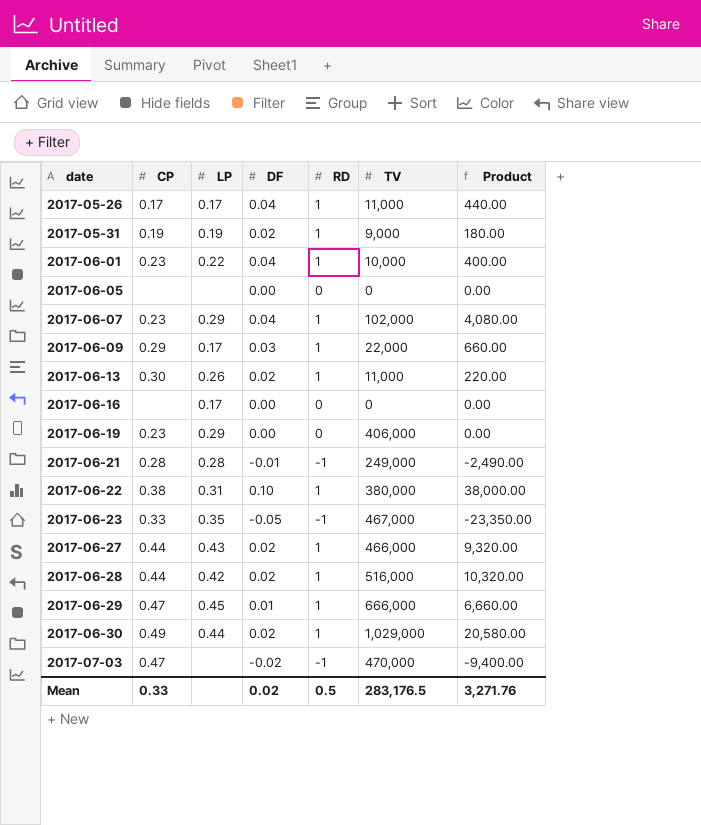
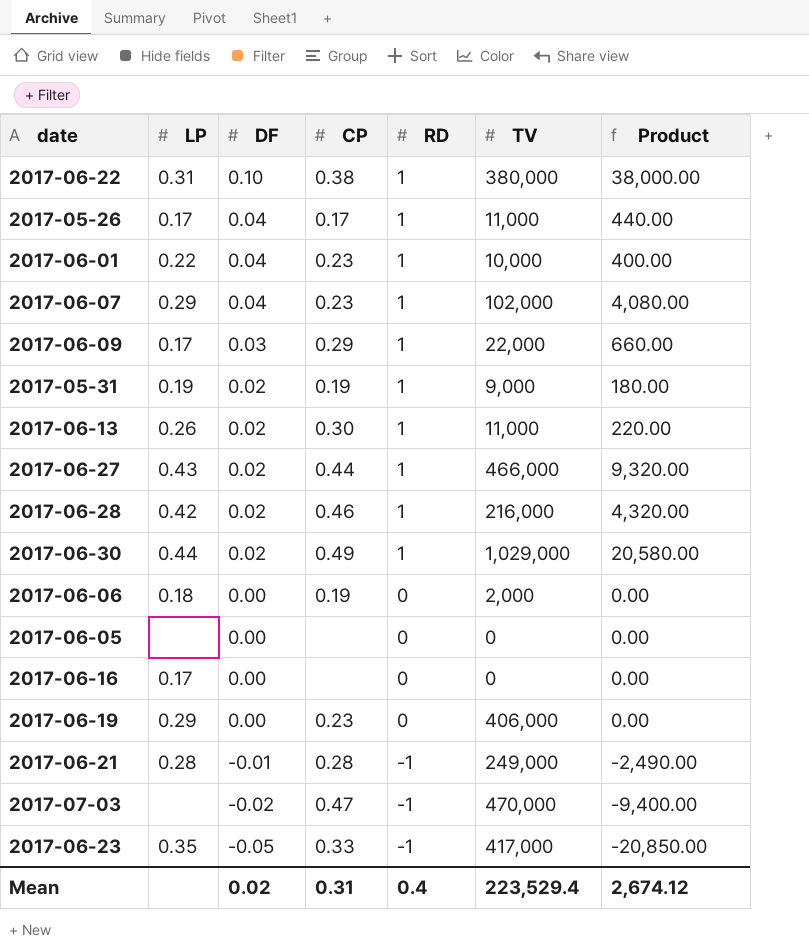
row order: date ascending -> DF descending
column CP | position: 2 -> 4
row 2017-06-29: 0.47 | 0.45 | 0.01 | 1 | 666,000 | 6,660.00 -> none
2017-06-28 | CP: 0.44 -> 0.46
2017-06-28 | TV: 516,000 -> 216,000
2017-06-28 | Product: 10,320.00 -> 4,320.00
row 2017-06-06: none -> 0.18 | 0.00 | 0.19 | 0 | 2,000 | 0.00
2017-06-23 | TV: 467,000 -> 417,000
2017-06-23 | Product: -23,350.00 -> -20,850.00
Mean | CP: 0.33 -> 0.31
Mean | RD: 0.5 -> 0.4
Mean | TV: 283,176.5 -> 223,529.4
Mean | Product: 3,271.76 -> 2,674.12

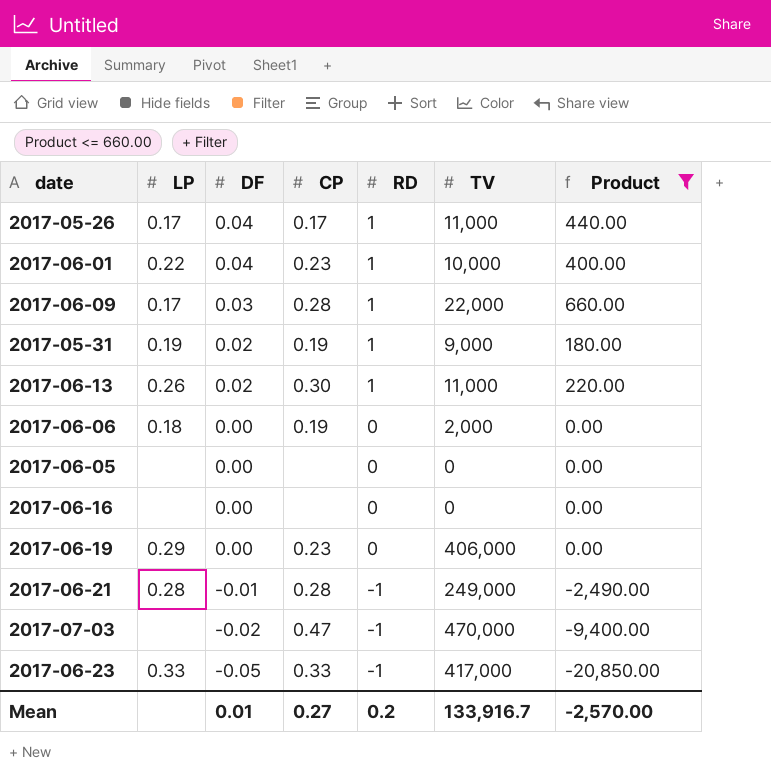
filter: none -> Product <= 660.00
2017-06-09 | CP: 0.29 -> 0.28
2017-06-16 | LP: 0.17 -> none
2017-06-23 | LP: 0.35 -> 0.33
Mean | DF: 0.02 -> 0.01
Mean | CP: 0.31 -> 0.27
Mean | RD: 0.4 -> 0.2
Mean | TV: 223,529.4 -> 133,916.7
Mean | Product: 2,674.12 -> -2,570.00

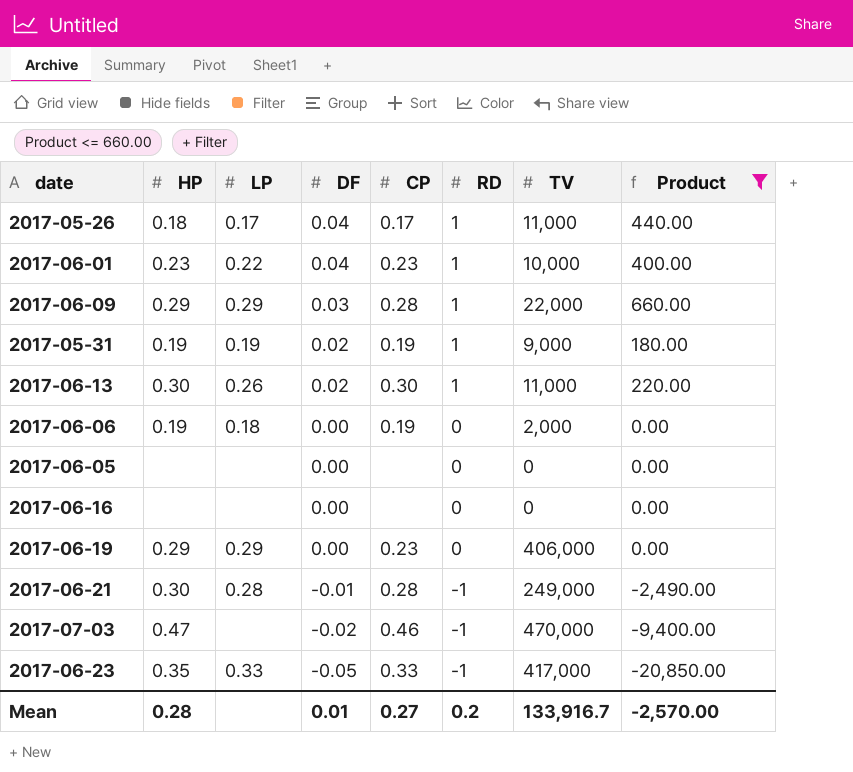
column HP | position: none -> 2
2017-06-09 | LP: 0.17 -> 0.29
2017-07-03 | CP: 0.47 -> 0.46

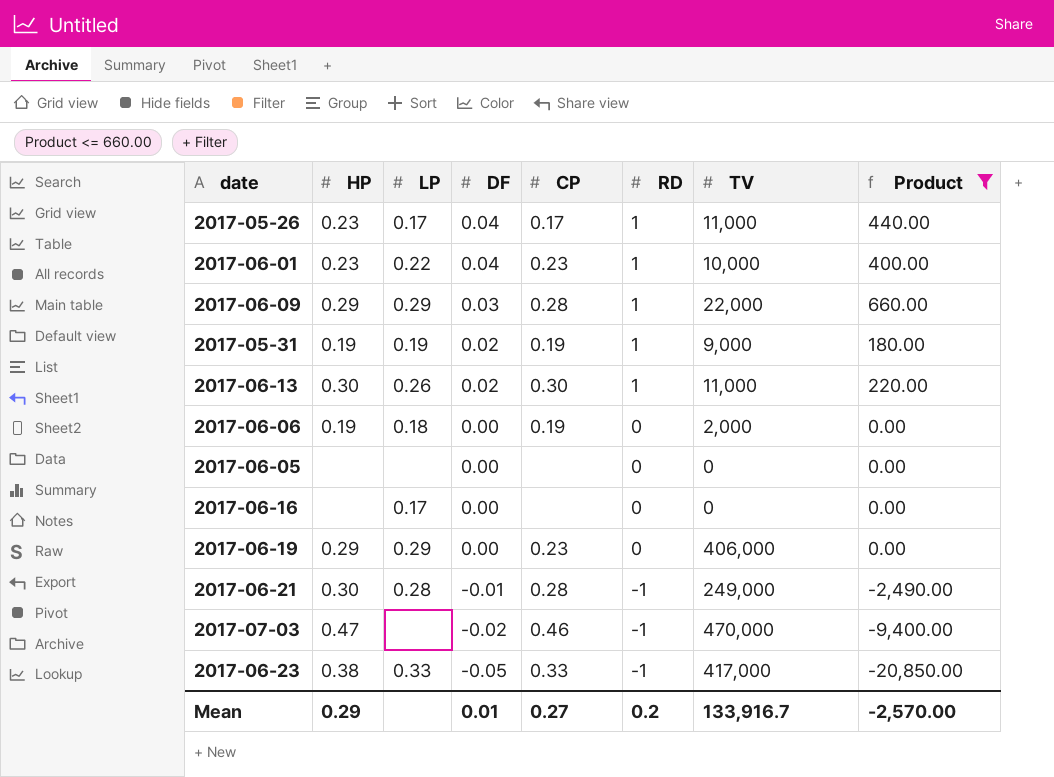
2017-05-26 | HP: 0.18 -> 0.23
2017-06-16 | LP: none -> 0.17
2017-06-23 | HP: 0.35 -> 0.38
Mean | HP: 0.28 -> 0.29

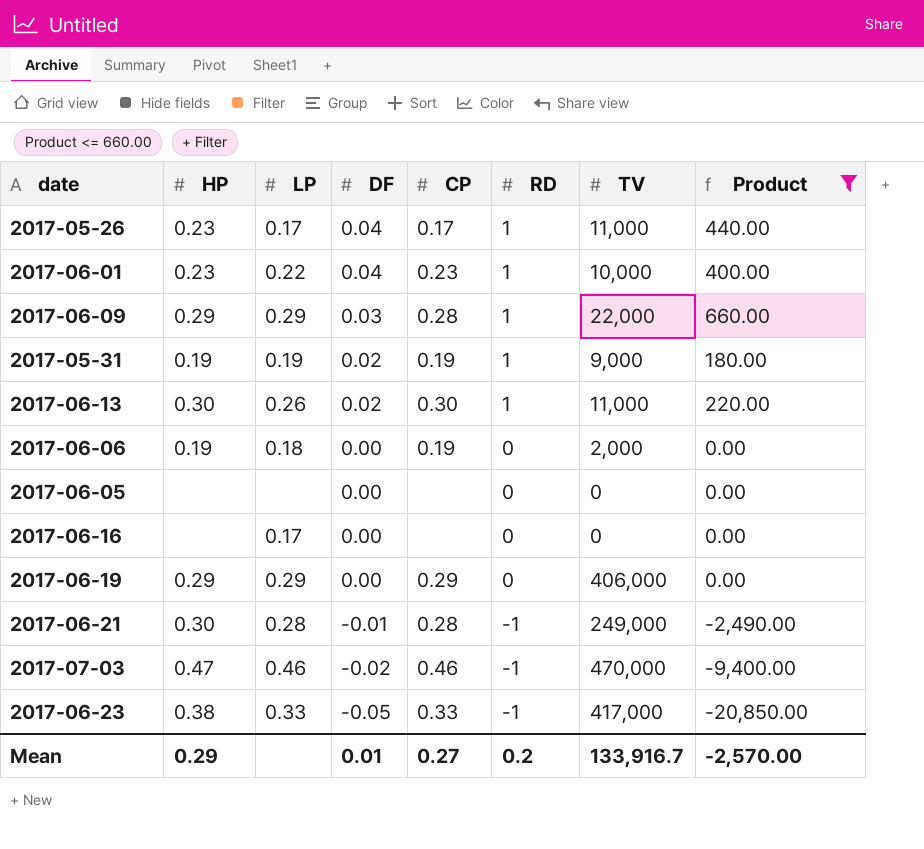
2017-06-19 | CP: 0.23 -> 0.29
2017-07-03 | LP: none -> 0.46

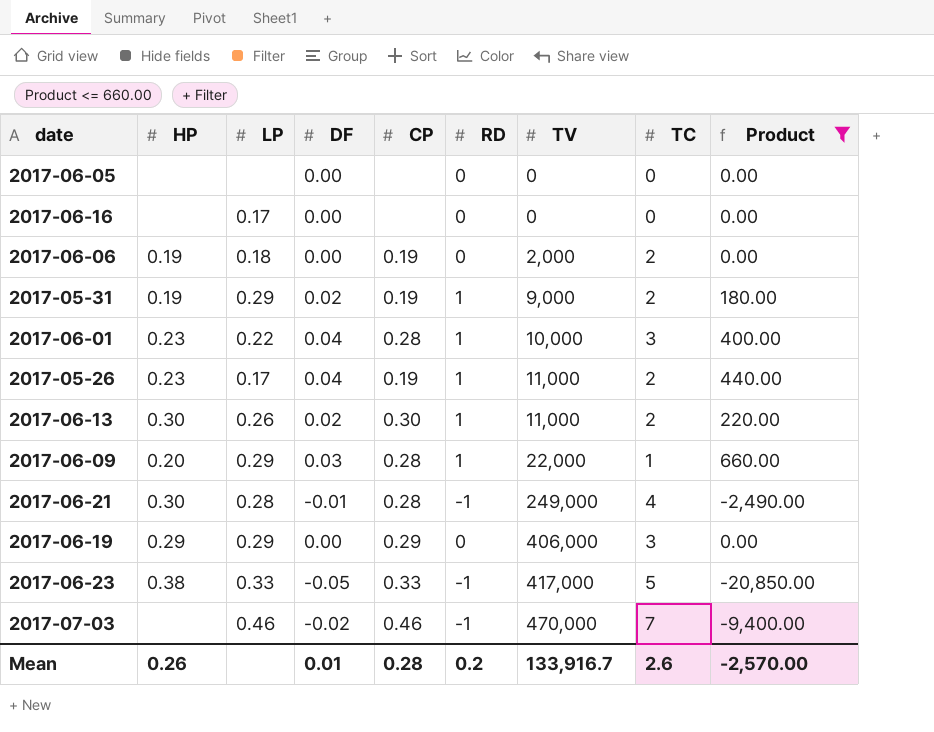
row order: DF descending -> TV ascending
column TC | position: none -> 8
2017-05-31 | LP: 0.19 -> 0.29
2017-06-01 | CP: 0.23 -> 0.28
2017-05-26 | CP: 0.17 -> 0.19
2017-06-09 | HP: 0.29 -> 0.20
2017-07-03 | HP: 0.47 -> none
Mean | HP: 0.29 -> 0.26
Mean | CP: 0.27 -> 0.28

